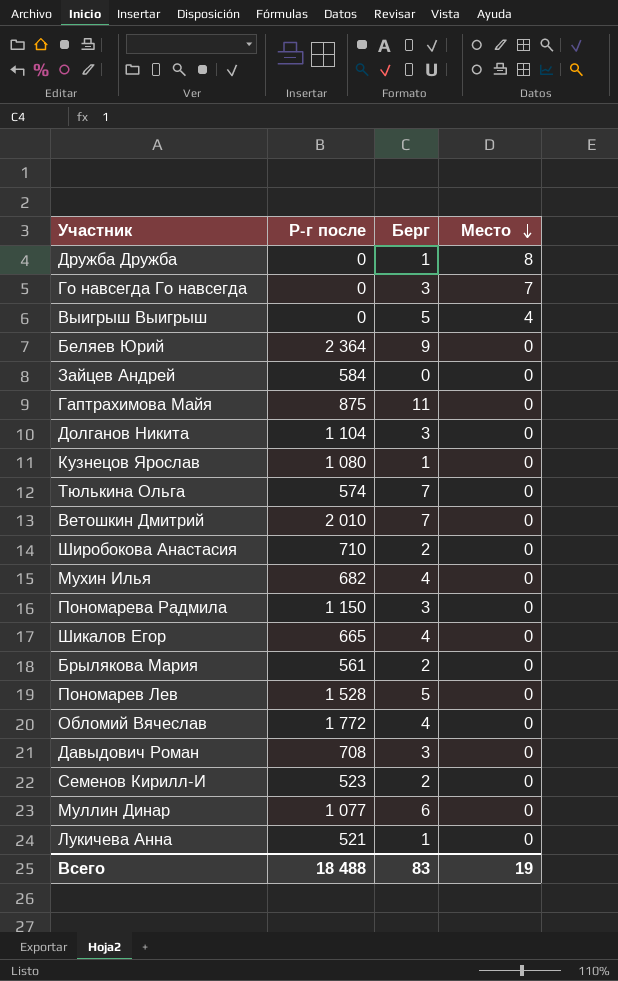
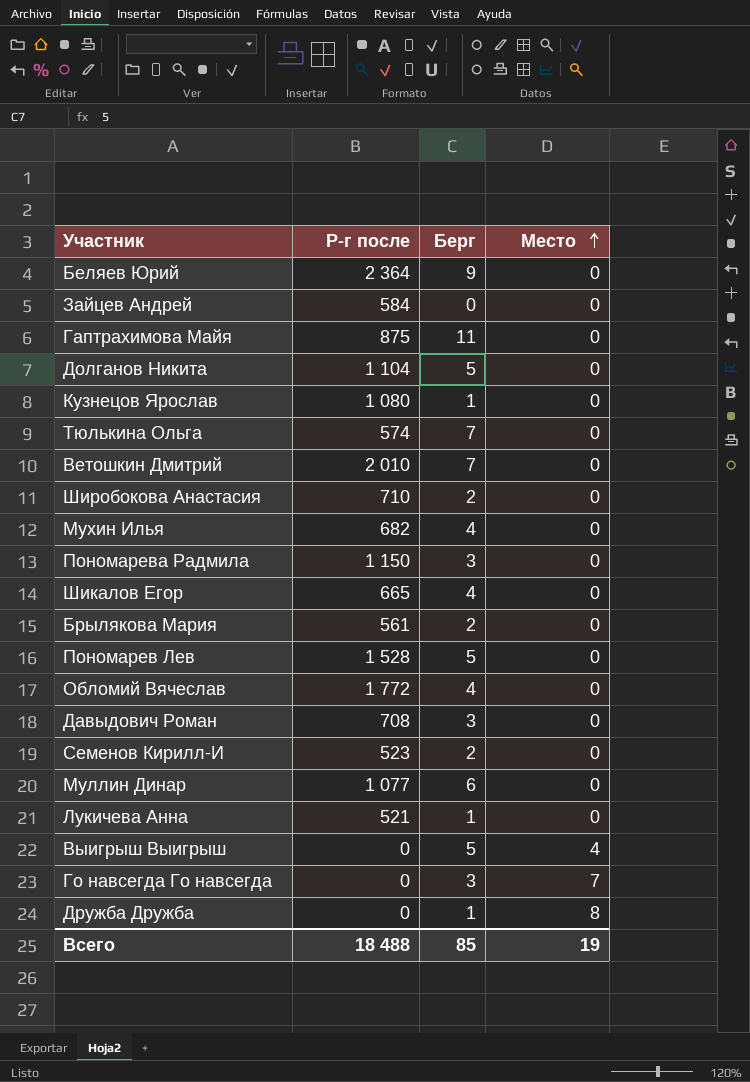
row order: Место descending -> Место ascending
Долганов Никита | Берг: 3 -> 5
Всего | Берг: 83 -> 85

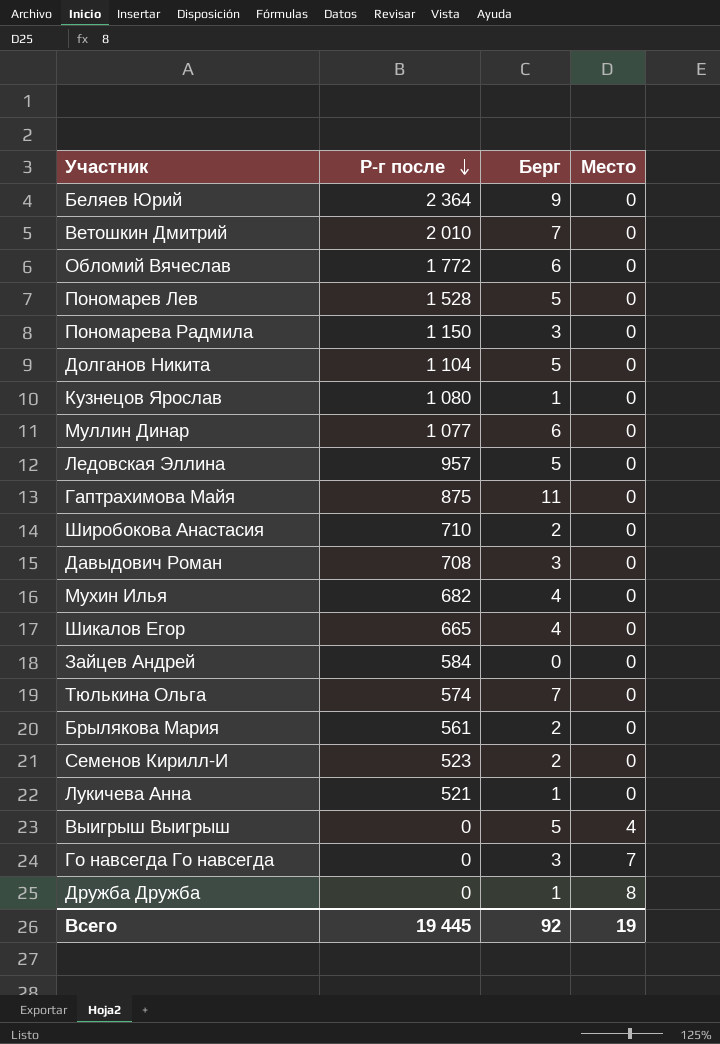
row order: Место ascending -> Р-г после descending
Обломий Вячеслав | Берг: 4 -> 6
row Ледовская Эллина: none -> 957 | 5 | 0
Всего | Р-г после: 18 488 -> 19 445
Всего | Берг: 85 -> 92

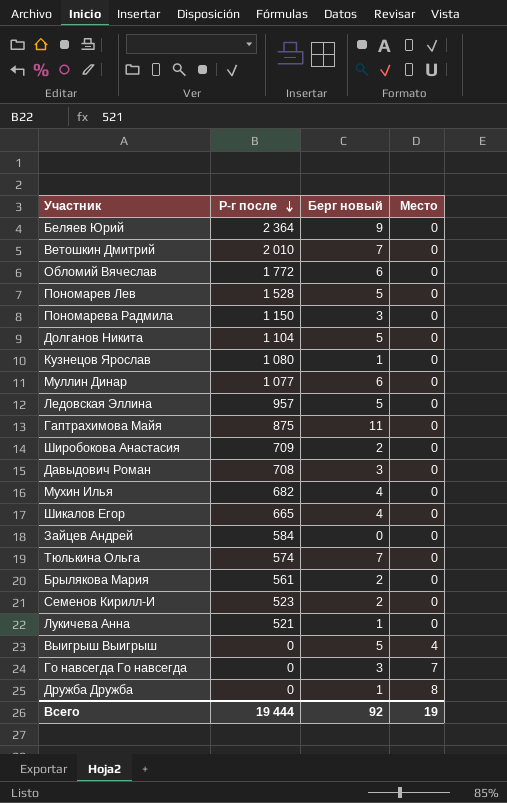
column name: Берг -> Берг новый
Широбокова Анастасия | Р-г после: 710 -> 709
Всего | Р-г после: 19 445 -> 19 444

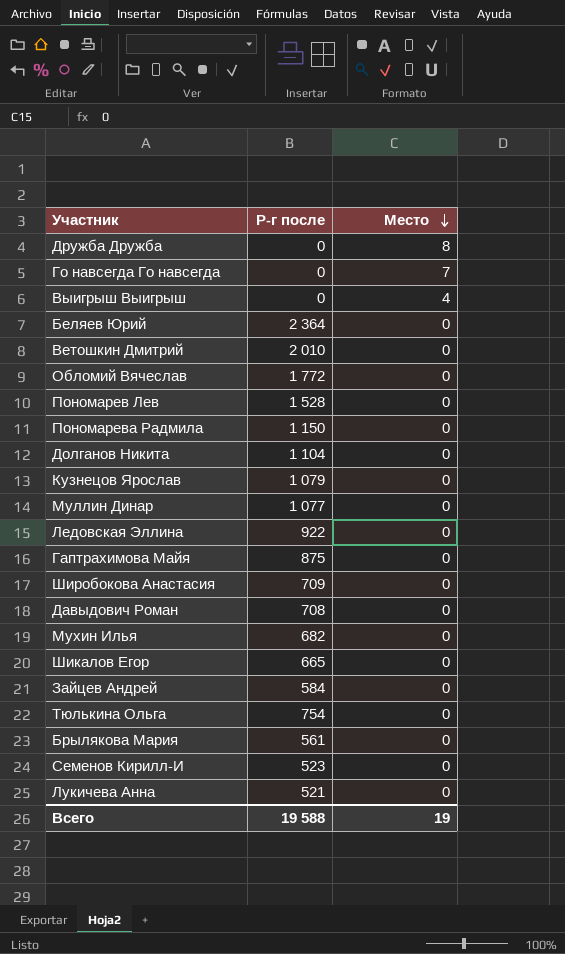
row order: Р-г после descending -> Место descending
column Берг новый | position: 3 -> none
Кузнецов Ярослав | Р-г после: 1 080 -> 1 079
Ледовская Эллина | Р-г после: 957 -> 922
Тюлькина Ольга | Р-г после: 574 -> 754
Всего | Р-г после: 19 444 -> 19 588

